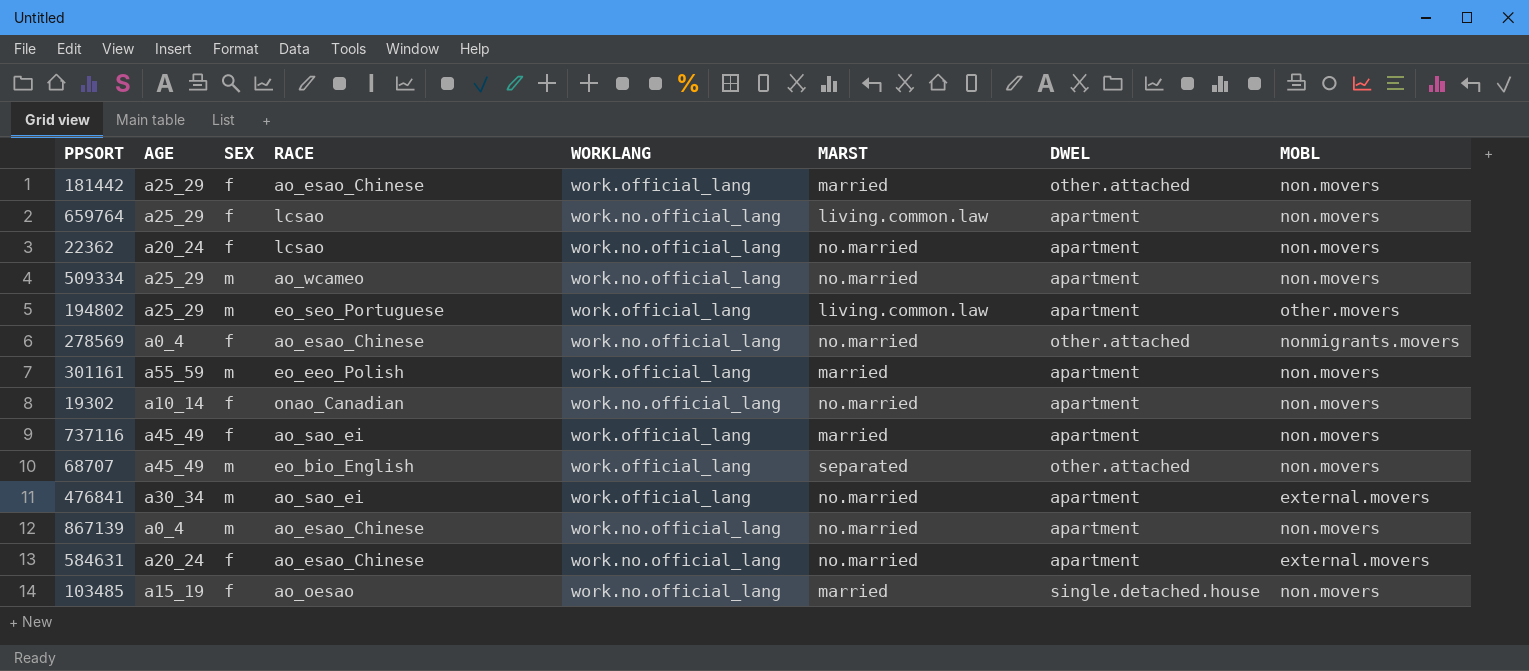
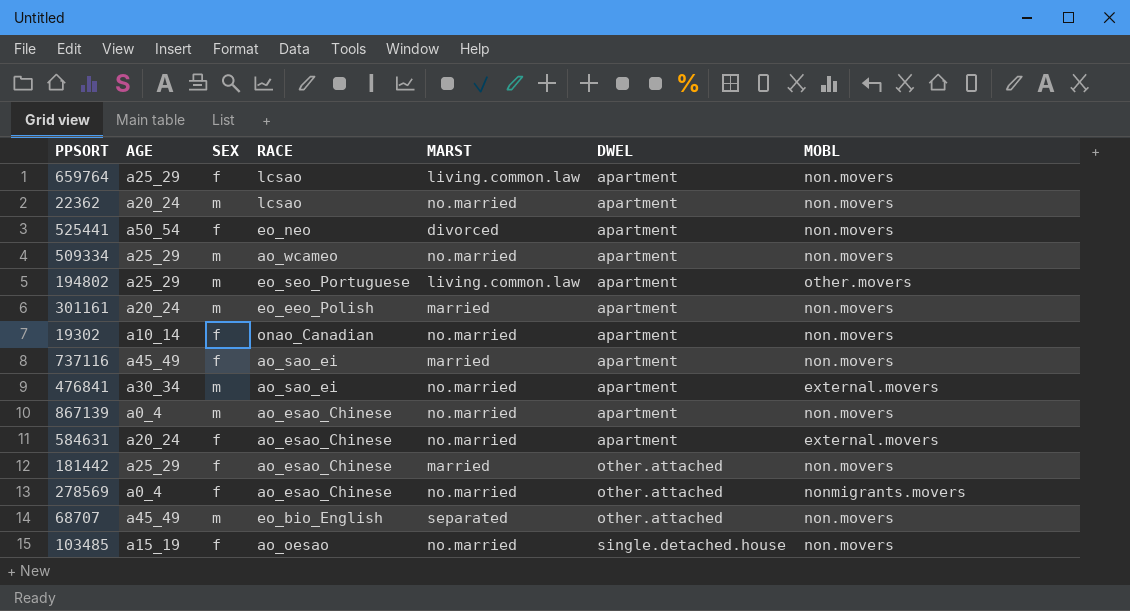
row order: none -> DWEL ascending
column WORKLANG | position: 5 -> none
22362 | SEX: f -> m
row 525441: none -> a50_54 | f | eo_neo | divorced | apartment | non.movers
301161 | AGE: a55_59 -> a20_24
103485 | MARST: married -> no.married

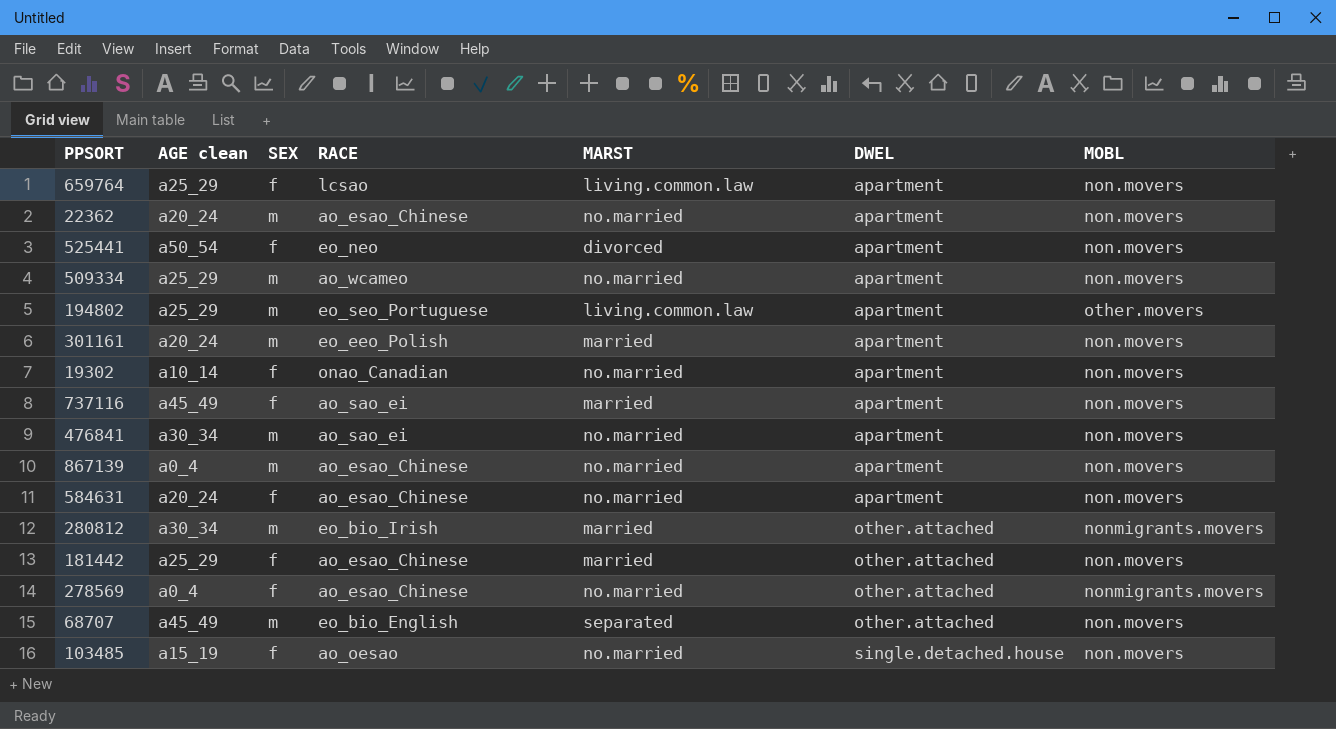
column name: AGE -> AGE clean
22362 | RACE: lcsao -> ao_esao_Chinese
476841 | MOBL: external.movers -> non.movers
584631 | MOBL: external.movers -> non.movers
row 280812: none -> a30_34 | m | eo_bio_Irish | married | other.attached | nonmigrants.movers

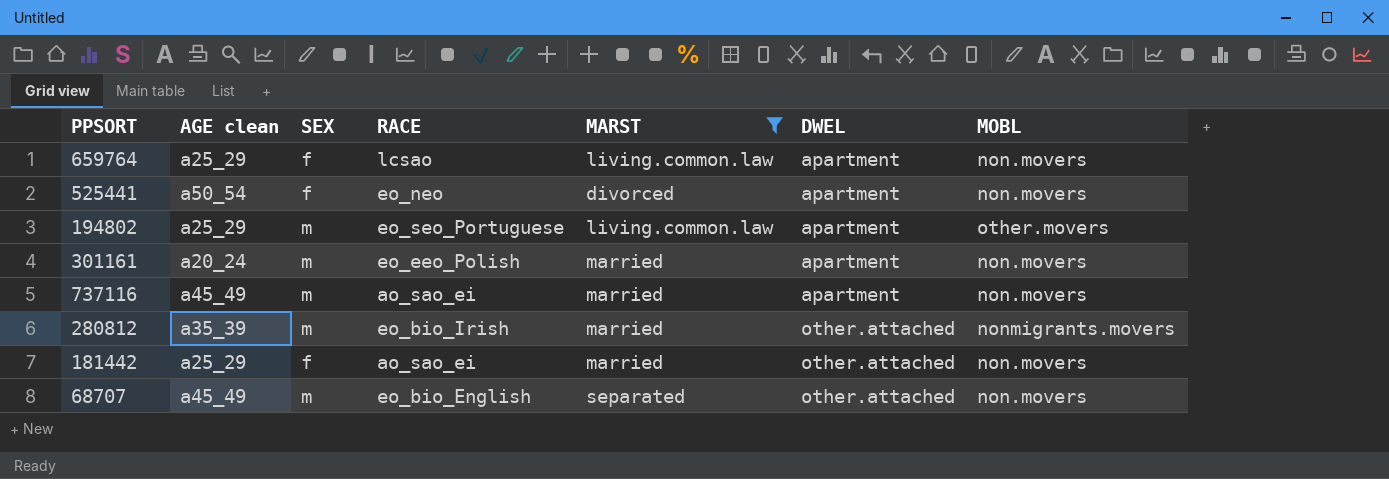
filter: none -> MARST != no.married
737116 | SEX: f -> m
280812 | AGE clean: a30_34 -> a35_39
181442 | RACE: ao_esao_Chinese -> ao_sao_ei

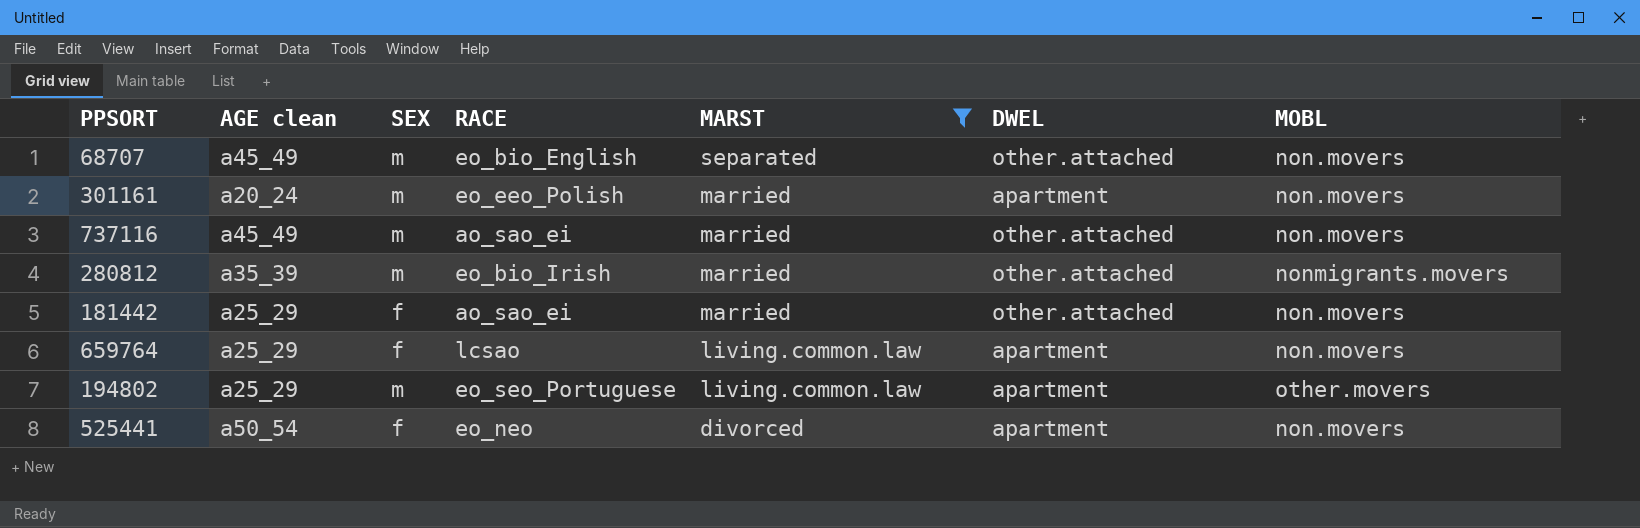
row order: DWEL ascending -> MARST descending
737116 | DWEL: apartment -> other.attached

